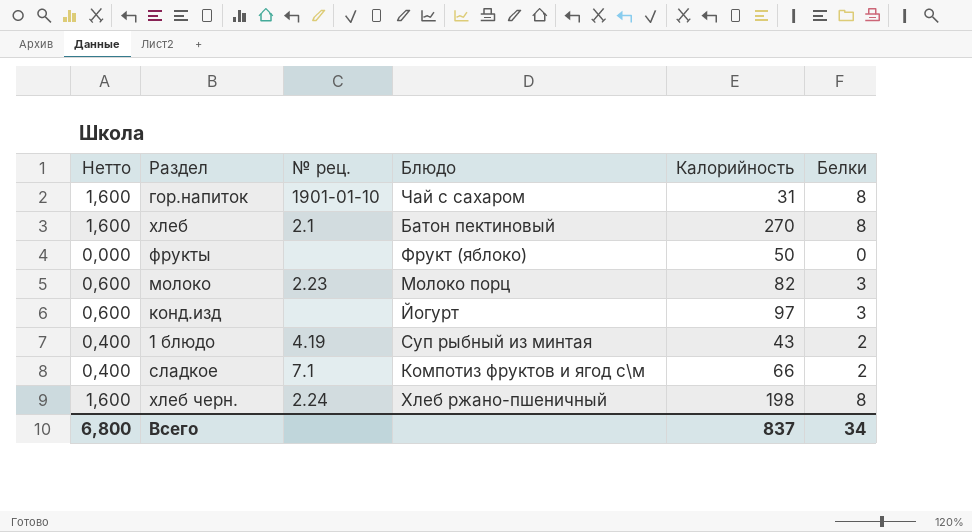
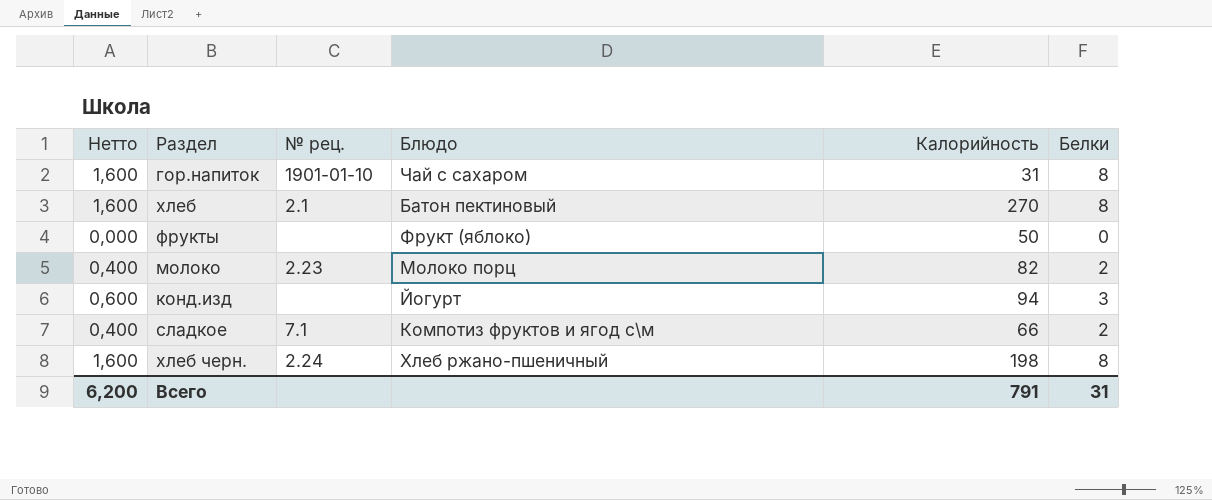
row 1 блюдо: 0,400 | 4.19 | Суп рыбный из минтая | 43 | 2 -> none
молоко | Нетто: 0,600 -> 0,400
молоко | Белки: 3 -> 2
конд.изд | Калорийность: 97 -> 94
Всего | Нетто: 6,800 -> 6,200
Всего | Калорийность: 837 -> 791
Всего | Белки: 34 -> 31

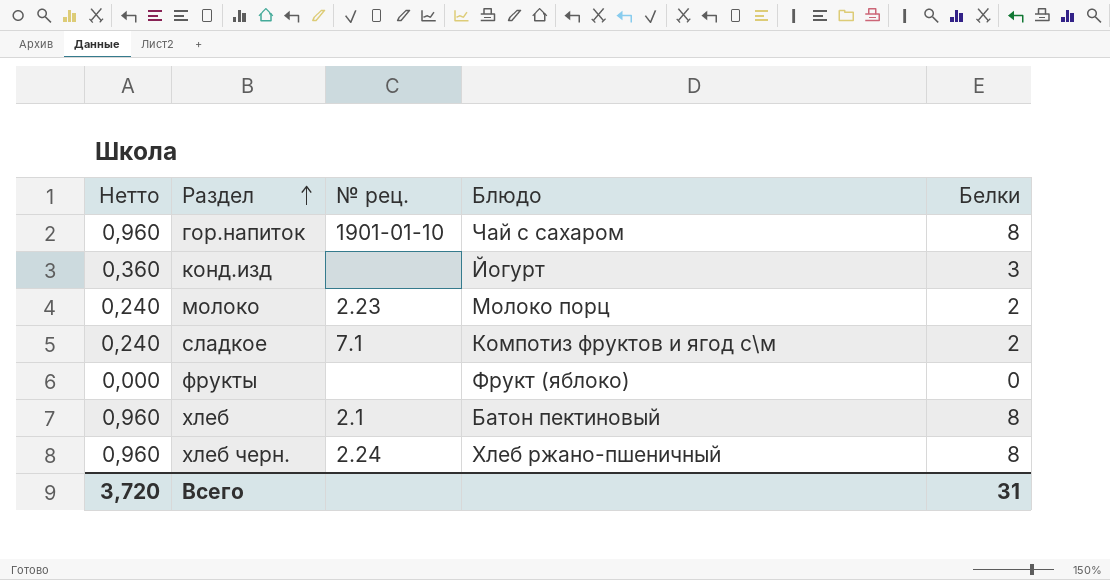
row order: none -> Раздел ascending
column Калорийность | position: 5 -> none
column Нетто | formula: [Белки] * 0,2 -> [Белки] * 0,12
Всего | Нетто: 6,200 -> 3,720

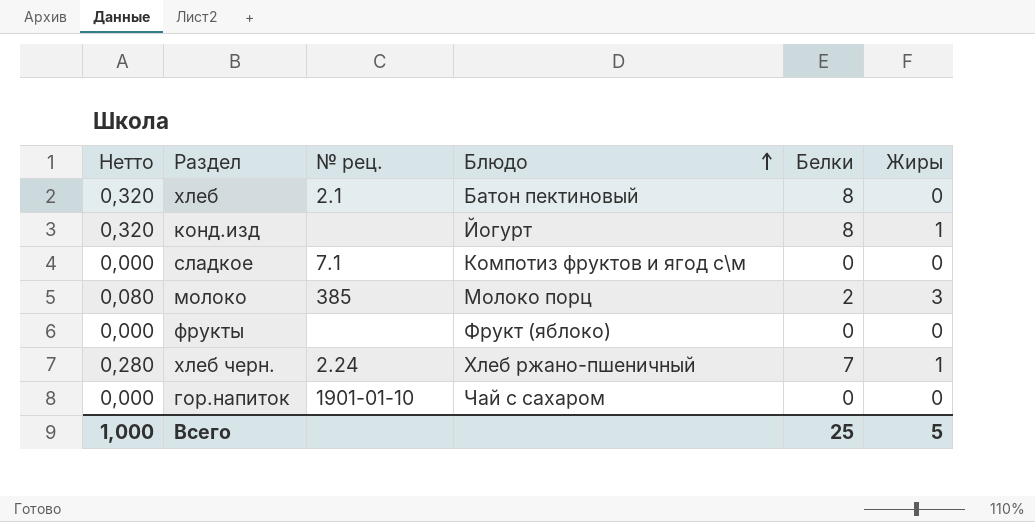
row order: Раздел ascending -> Блюдо ascending
column Нетто | formula: [Белки] * 0,12 -> [Белки] * 0,04
column Жиры | position: none -> 6
конд.изд | Белки: 3 -> 8
сладкое | Белки: 2 -> 0
молоко | № рец.: 2.23 -> 385
хлеб черн. | Белки: 8 -> 7
гор.напиток | Белки: 8 -> 0
Всего | Нетто: 3,720 -> 1,000
Всего | Белки: 31 -> 25

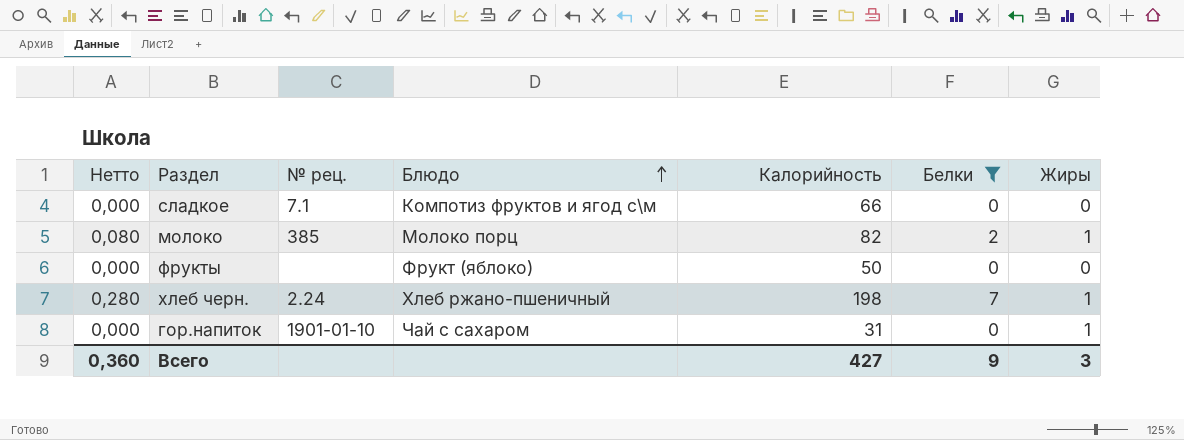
filter: none -> Белки != 8
column Калорийность | position: none -> 5
молоко | Жиры: 3 -> 1
гор.напиток | Жиры: 0 -> 1
Всего | Нетто: 1,000 -> 0,360
Всего | Белки: 25 -> 9
Всего | Жиры: 5 -> 3

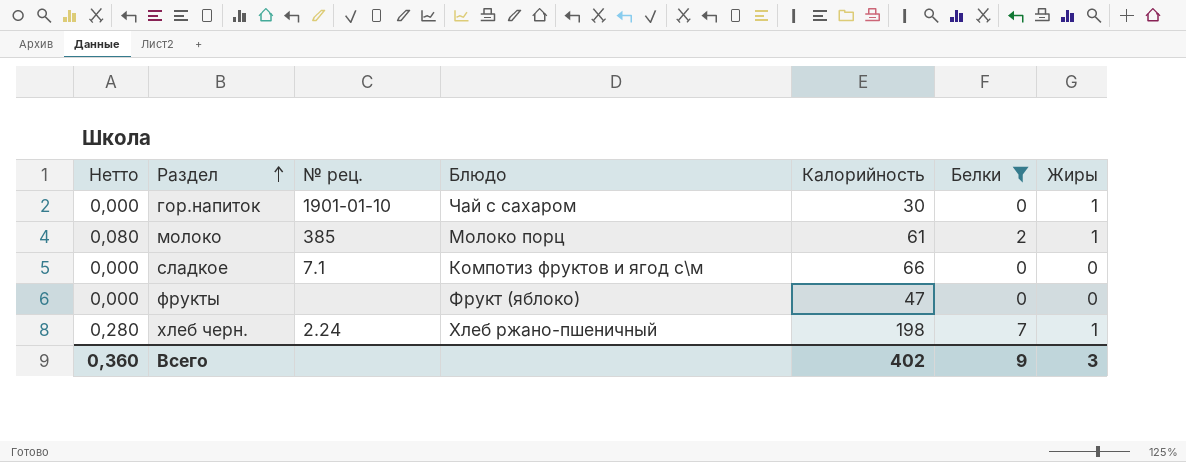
row order: Блюдо ascending -> Раздел ascending
гор.напиток | Калорийность: 31 -> 30
молоко | Калорийность: 82 -> 61
фрукты | Калорийность: 50 -> 47
Всего | Калорийность: 427 -> 402

